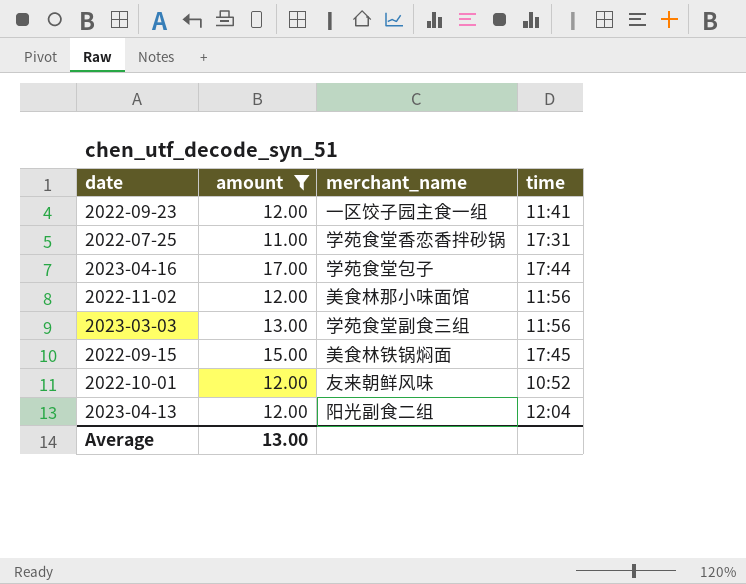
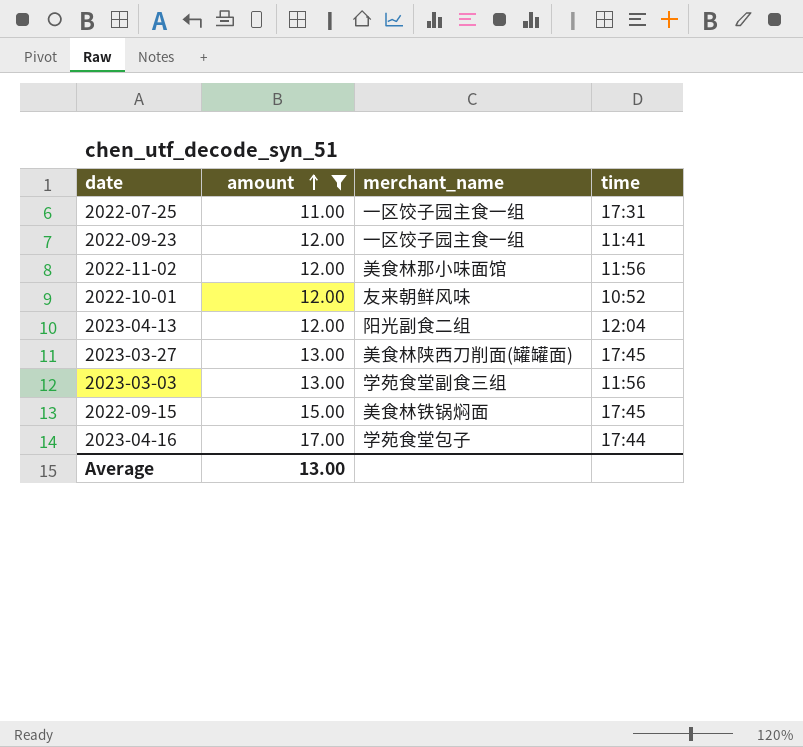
row order: none -> amount ascending
2022-07-25 | merchant_name: 学苑食堂香恋香拌砂锅 -> 一区饺子园主食一组
row 2023-03-27: none -> 13.00 | 美食林陕西刀削面(罐罐面) | 17:45

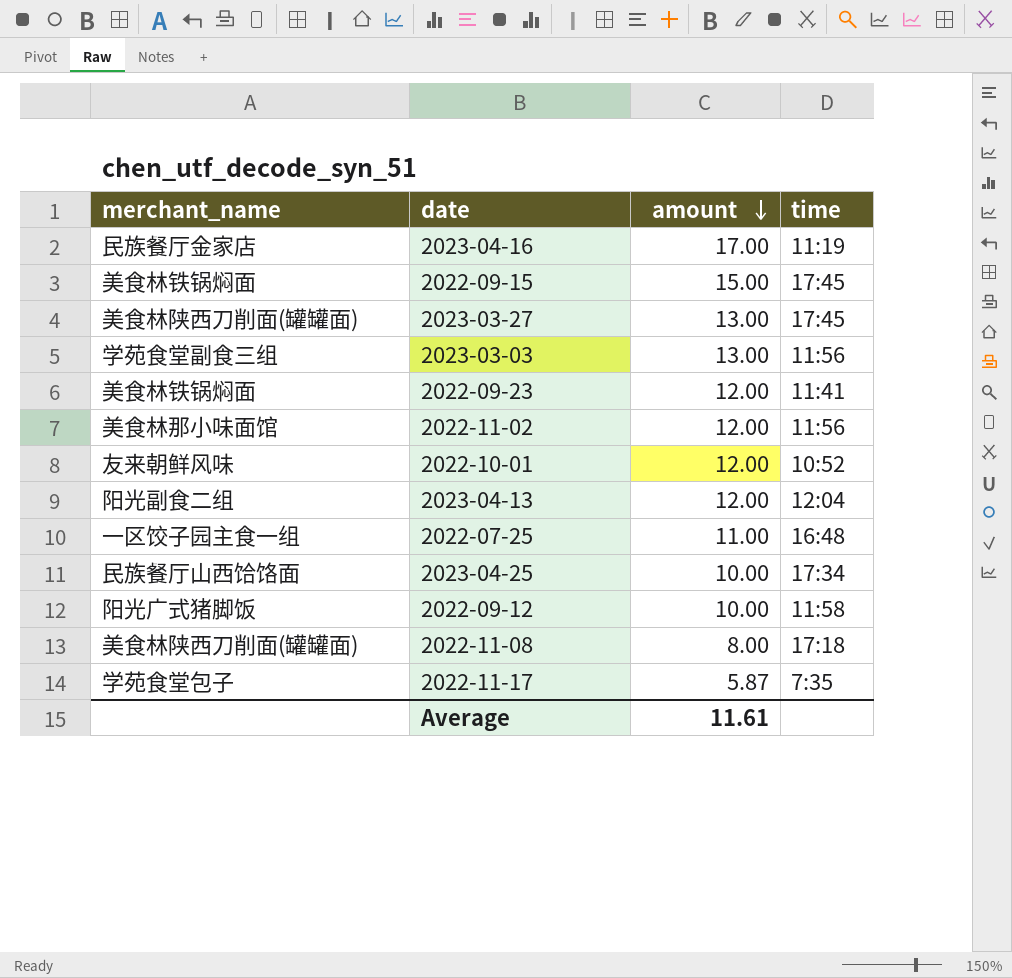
filter: amount >= 11.00 -> none
row order: amount ascending -> amount descending
column merchant_name | position: 3 -> 1
2023-04-16 | merchant_name: 学苑食堂包子 -> 民族餐厅金家店
2023-04-16 | time: 17:44 -> 11:19
2022-09-23 | merchant_name: 一区饺子园主食一组 -> 美食林铁锅焖面
2022-07-25 | time: 17:31 -> 16:48
Average | amount: 13.00 -> 11.61

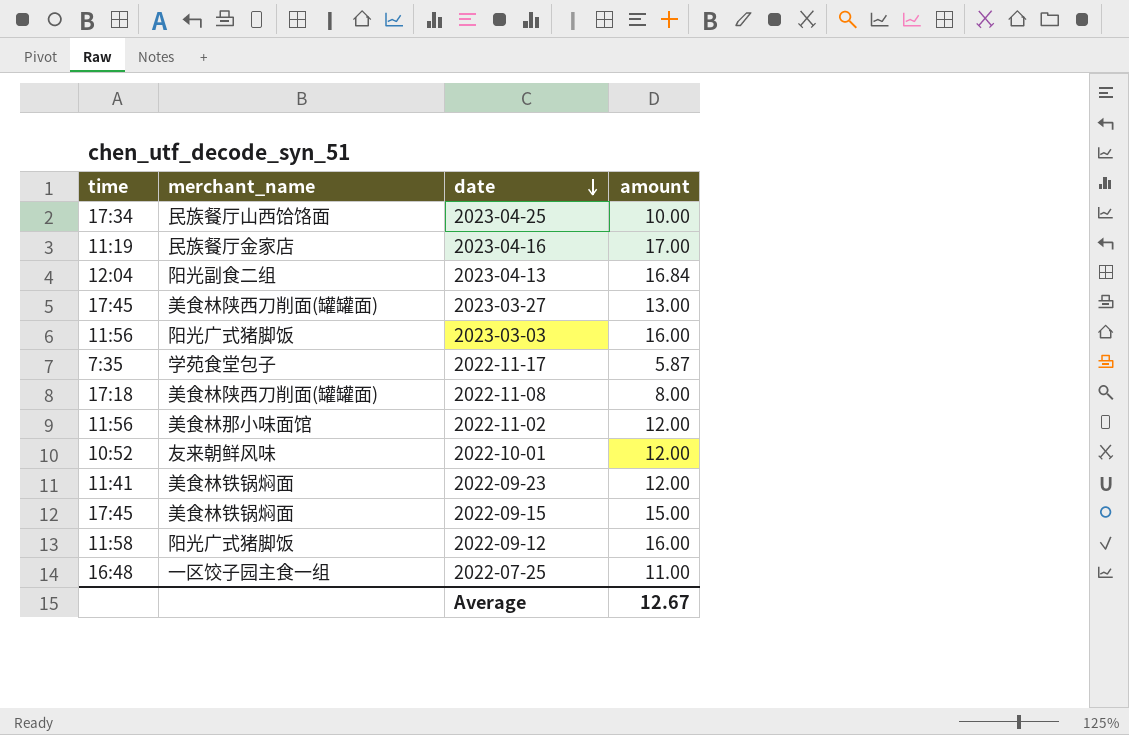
row order: amount descending -> date descending
column time | position: 4 -> 1
2023-04-13 | amount: 12.00 -> 16.84
2023-03-03 | merchant_name: 学苑食堂副食三组 -> 阳光广式猪脚饭
2023-03-03 | amount: 13.00 -> 16.00
2022-09-12 | amount: 10.00 -> 16.00
Average | amount: 11.61 -> 12.67

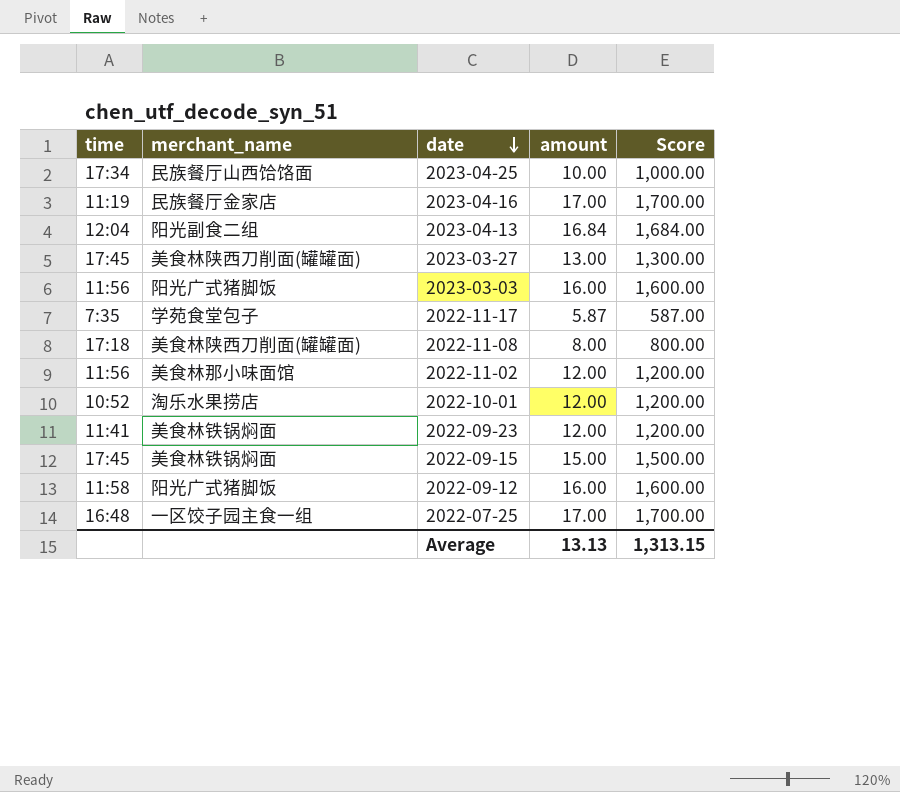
column Score | formula: none -> [amount] * 100
2022-10-01 | merchant_name: 友来朝鲜风味 -> 淘乐水果捞店
2022-07-25 | amount: 11.00 -> 17.00
Average | amount: 12.67 -> 13.13

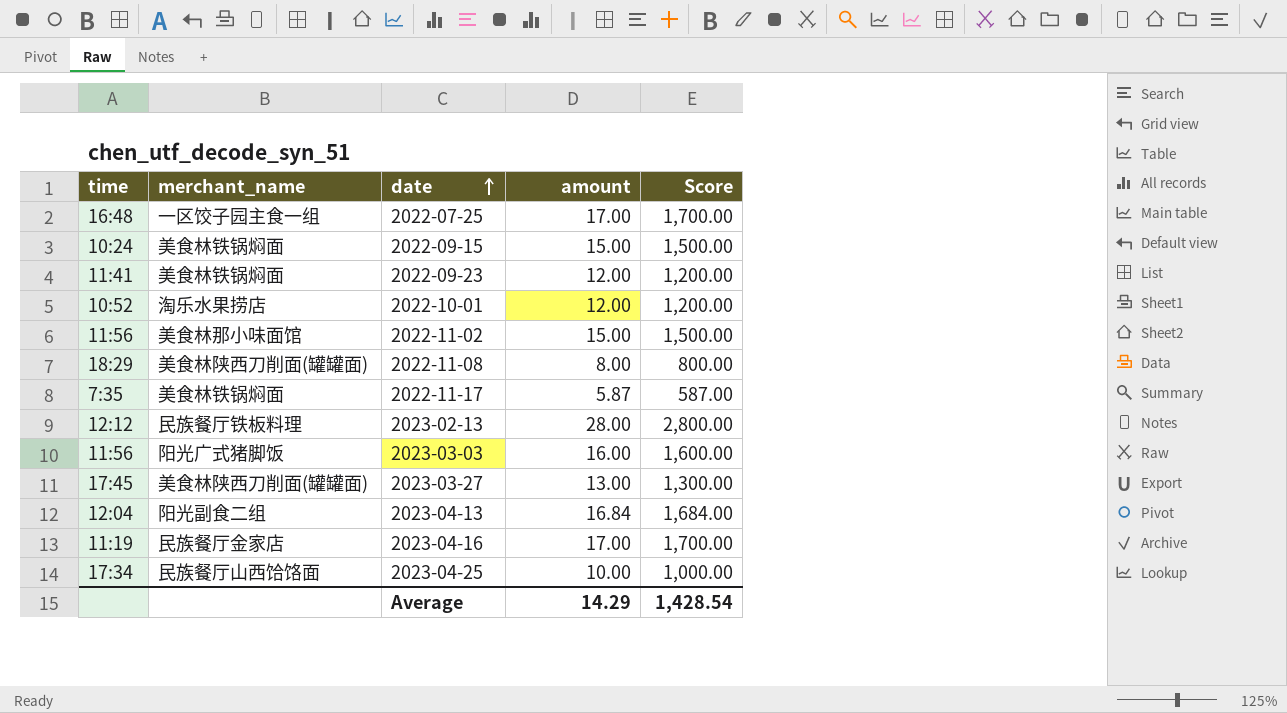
row order: date descending -> date ascending
row 2022-09-12: 11:58 | 阳光广式猪脚饭 | 16.00 | 1,600.00 -> none
2022-09-15 | time: 17:45 -> 10:24
2022-11-02 | amount: 12.00 -> 15.00
2022-11-02 | Score: 1,200.00 -> 1,500.00
2022-11-08 | time: 17:18 -> 18:29
2022-11-17 | merchant_name: 学苑食堂包子 -> 美食林铁锅焖面
row 2023-02-13: none -> 12:12 | 民族餐厅铁板料理 | 28.00 | 2,800.00
Average | amount: 13.13 -> 14.29
Average | Score: 1,313.15 -> 1,428.54

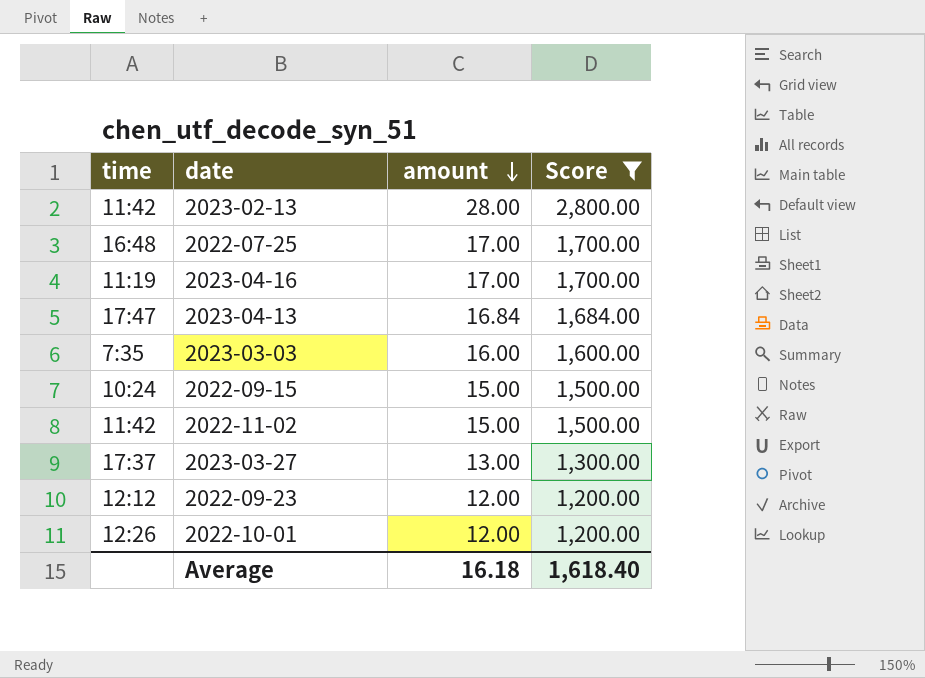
filter: none -> Score >= 1,200.00
row order: date ascending -> amount descending
column merchant_name | position: 2 -> none
2023-02-13 | time: 12:12 -> 11:42
2023-04-13 | time: 12:04 -> 17:47
2023-03-03 | time: 11:56 -> 7:35
2022-11-02 | time: 11:56 -> 11:42
2023-03-27 | time: 17:45 -> 17:37
2022-09-23 | time: 11:41 -> 12:12
2022-10-01 | time: 10:52 -> 12:26
Average | amount: 14.29 -> 16.18
Average | Score: 1,428.54 -> 1,618.40

